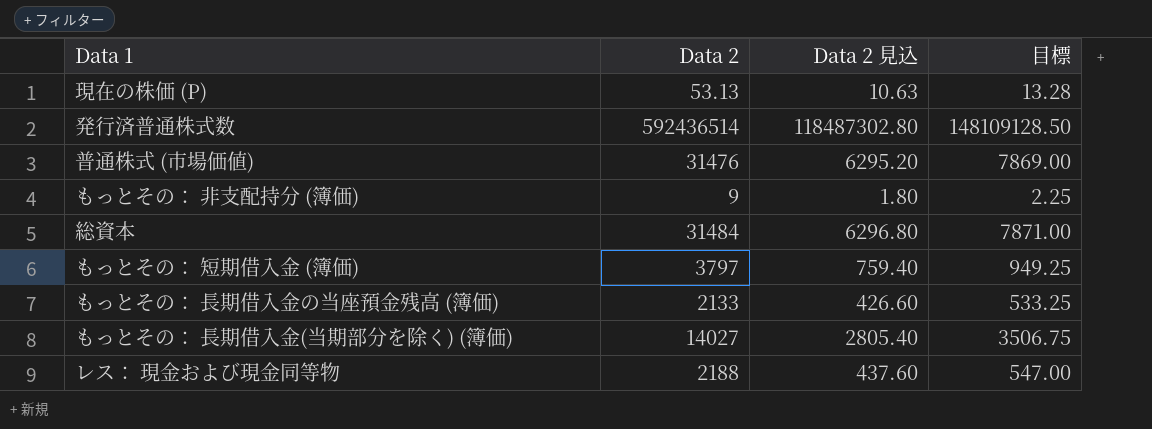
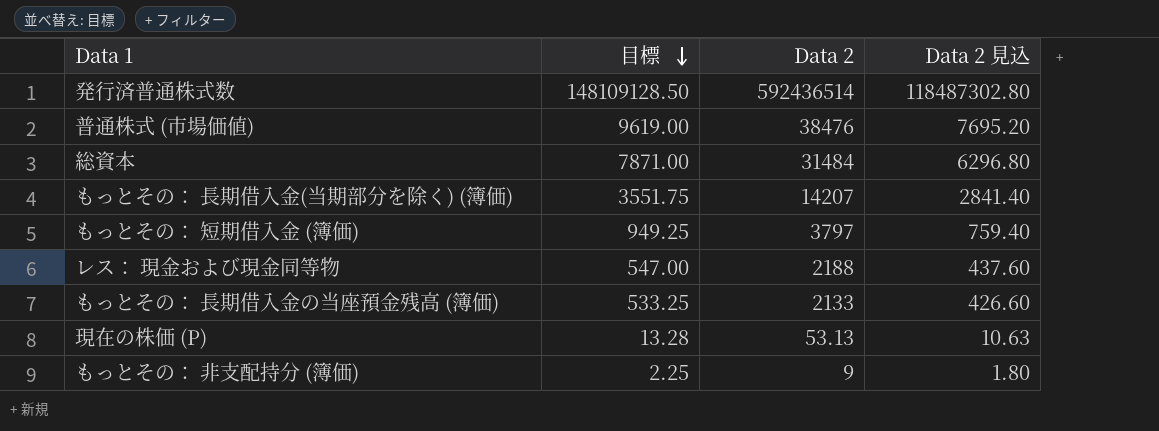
row order: none -> 目標 descending
column 目標 | position: 4 -> 2
普通株式 (市場価値) | 目標: 7869.00 -> 9619.00
普通株式 (市場価値) | Data 2: 31476 -> 38476
普通株式 (市場価値) | Data 2 見込: 6295.20 -> 7695.20
もっとその： 長期借入金(当期部分を除く) (簿価) | 目標: 3506.75 -> 3551.75
もっとその： 長期借入金(当期部分を除く) (簿価) | Data 2: 14027 -> 14207
もっとその： 長期借入金(当期部分を除く) (簿価) | Data 2 見込: 2805.40 -> 2841.40

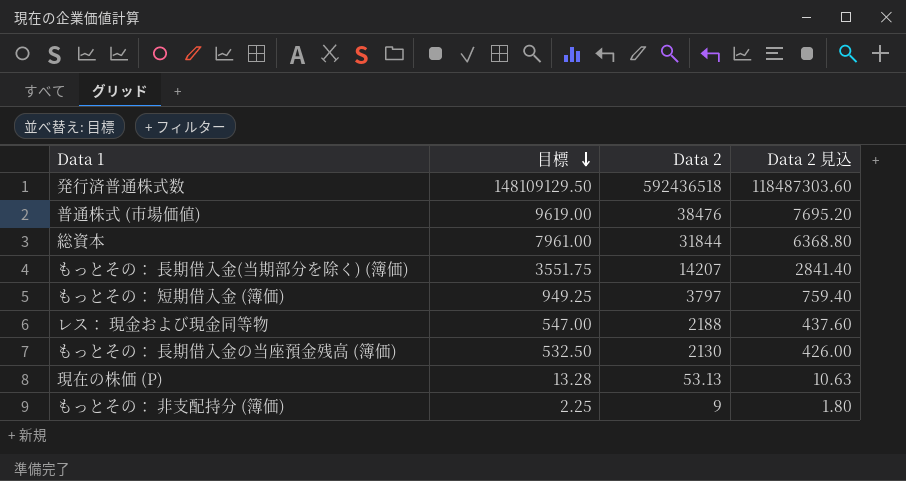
発行済普通株式数 | 目標: 148109128.50 -> 148109129.50
発行済普通株式数 | Data 2: 592436514 -> 592436518
発行済普通株式数 | Data 2 見込: 118487302.80 -> 118487303.60
総資本 | 目標: 7871.00 -> 7961.00
総資本 | Data 2: 31484 -> 31844
総資本 | Data 2 見込: 6296.80 -> 6368.80
もっとその： 長期借入金の当座預金残高 (簿価) | 目標: 533.25 -> 532.50
もっとその： 長期借入金の当座預金残高 (簿価) | Data 2: 2133 -> 2130
もっとその： 長期借入金の当座預金残高 (簿価) | Data 2 見込: 426.60 -> 426.00

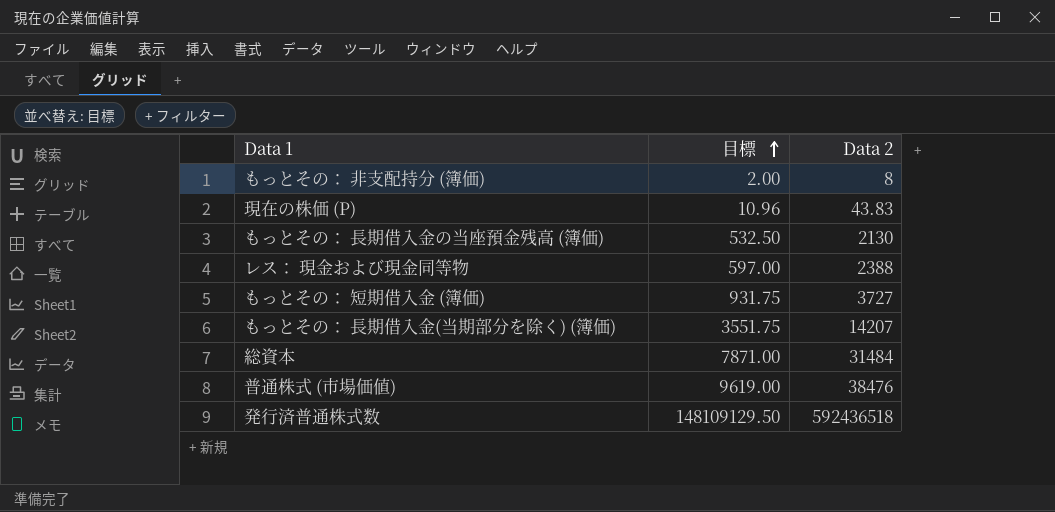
row order: 目標 descending -> 目標 ascending
column Data 2 見込 | formula: [Data 2] * 0.2 -> none
もっとその： 非支配持分 (簿価) | 目標: 2.25 -> 2.00
もっとその： 非支配持分 (簿価) | Data 2: 9 -> 8
現在の株価 (P) | 目標: 13.28 -> 10.96
現在の株価 (P) | Data 2: 53.13 -> 43.83
レス： 現金および現金同等物 | 目標: 547.00 -> 597.00
レス： 現金および現金同等物 | Data 2: 2188 -> 2388
もっとその： 短期借入金 (簿価) | 目標: 949.25 -> 931.75
もっとその： 短期借入金 (簿価) | Data 2: 3797 -> 3727
総資本 | 目標: 7961.00 -> 7871.00
総資本 | Data 2: 31844 -> 31484

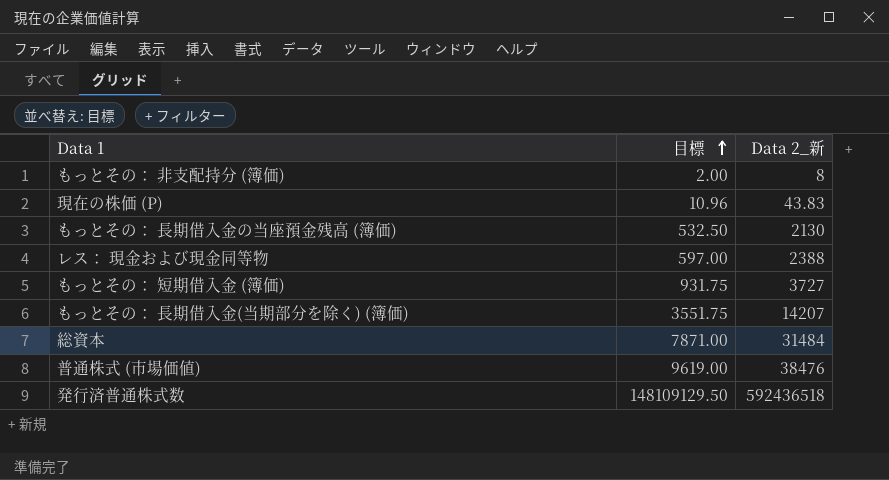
column name: Data 2 -> Data 2_新

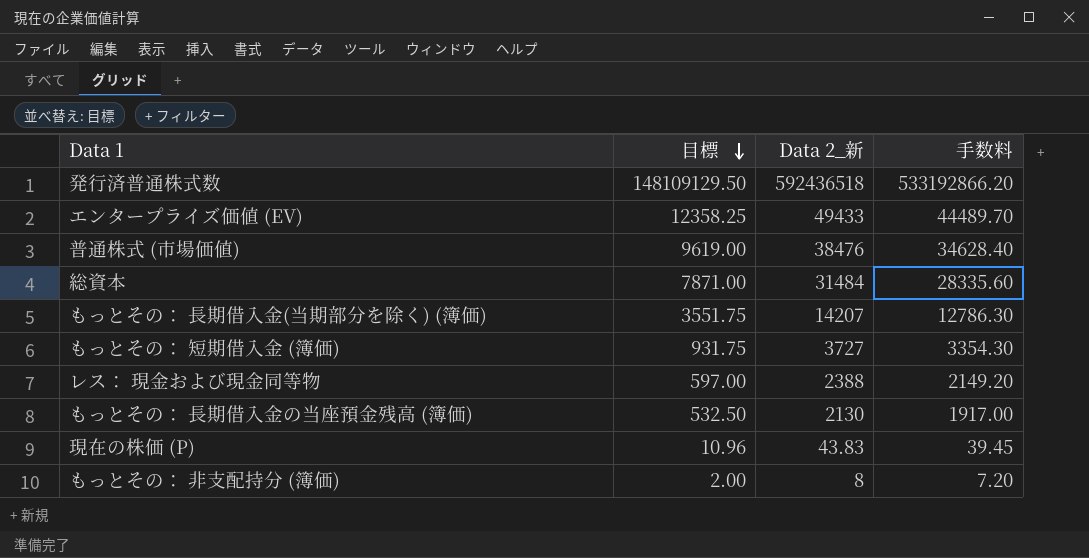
row order: 目標 ascending -> 目標 descending
column 手数料 | formula: none -> [Data 2_新] * 0.9
row エンタープライズ価値 (EV): none -> 12358.25 | 49433 | 44489.70

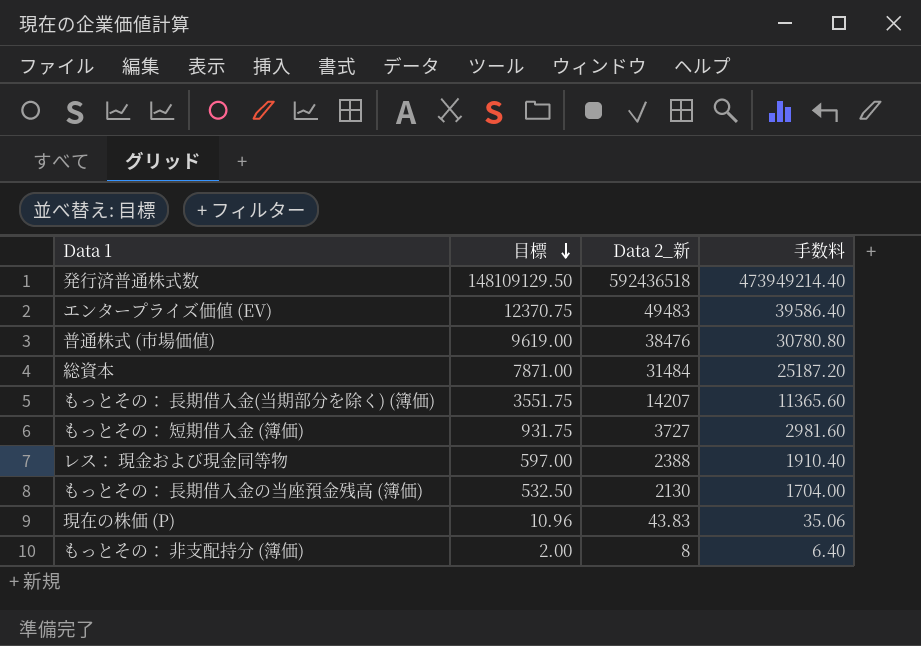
column 手数料 | formula: [Data 2_新] * 0.9 -> [Data 2_新] * 0.8
エンタープライズ価値 (EV) | 目標: 12358.25 -> 12370.75
エンタープライズ価値 (EV) | Data 2_新: 49433 -> 49483

